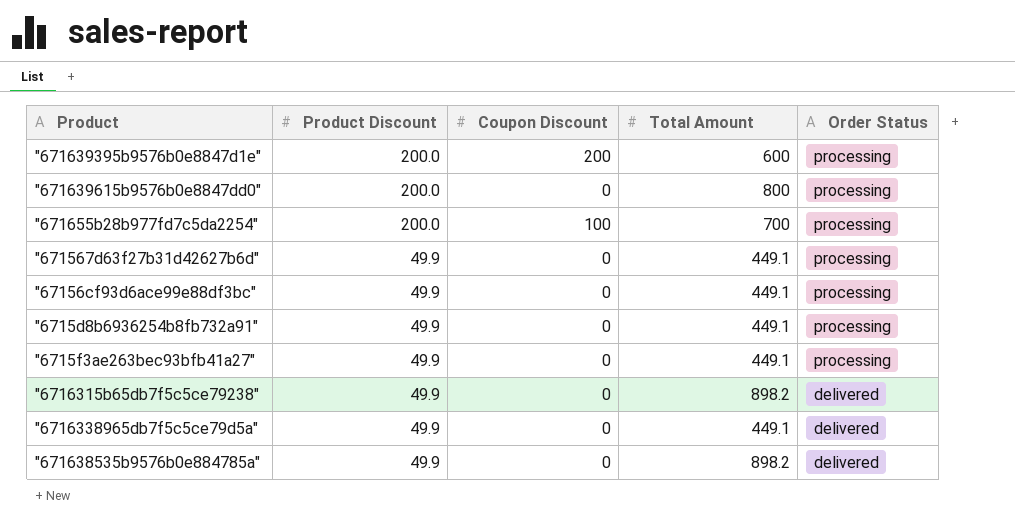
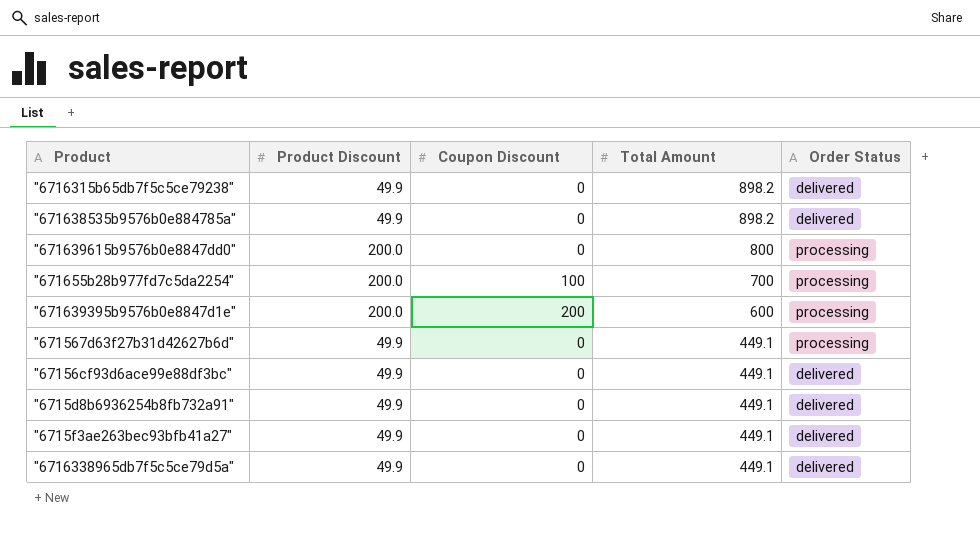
row order: Product Discount descending -> Total Amount descending
"67156cf93d6ace99e88df3bc" | Order Status: processing -> delivered
"6715d8b6936254b8fb732a91" | Order Status: processing -> delivered
"6715f3ae263bec93bfb41a27" | Order Status: processing -> delivered

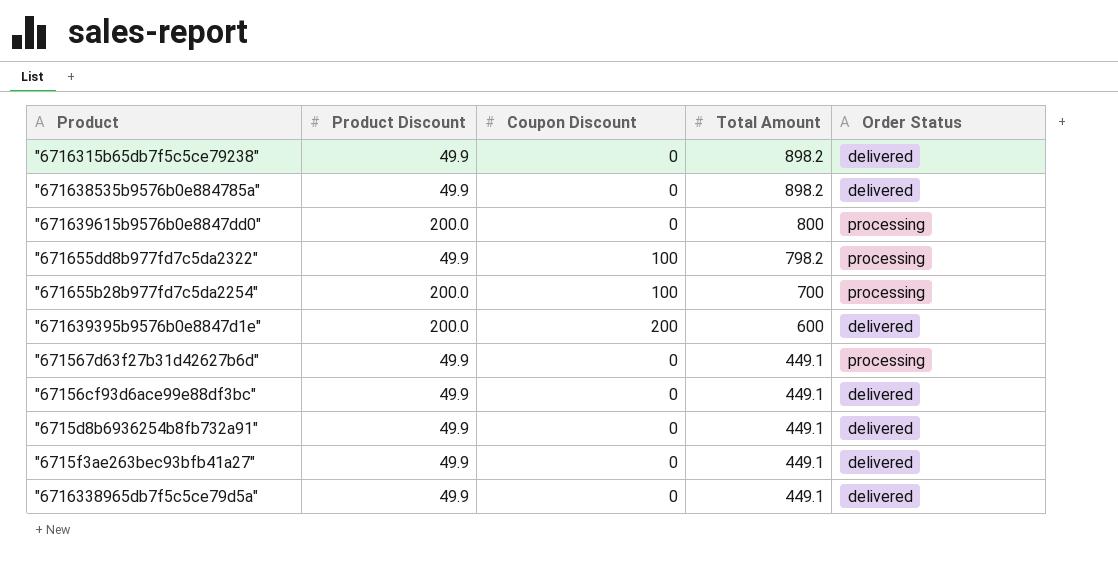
row "671655dd8b977fd7c5da2322": none -> 49.9 | 100 | 798.2 | processing
"671639395b9576b0e8847d1e" | Order Status: processing -> delivered

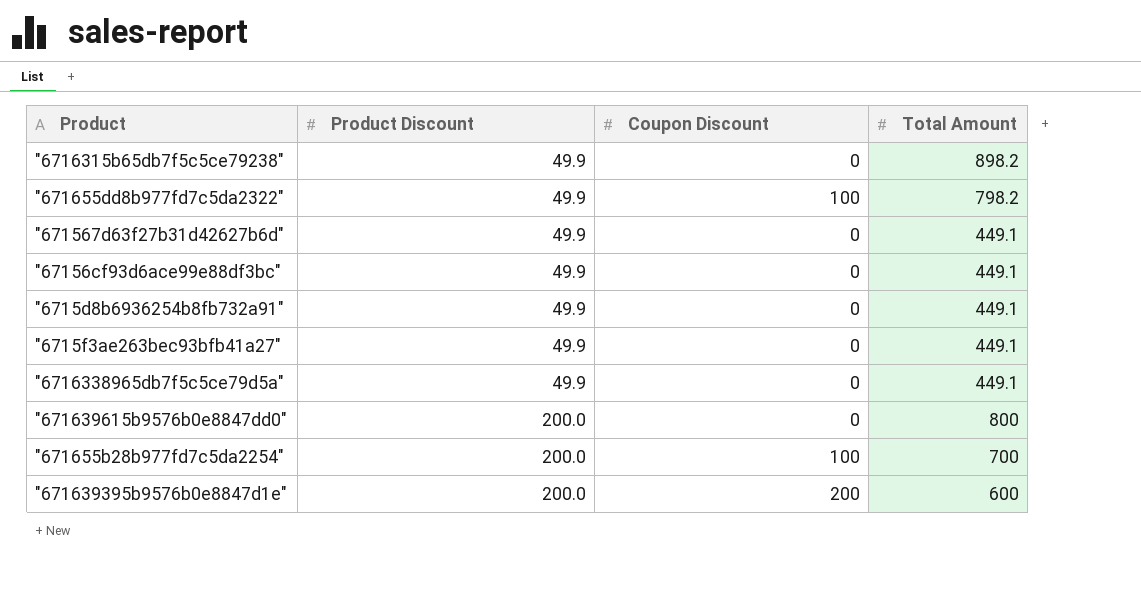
row order: Total Amount descending -> Product Discount ascending
column Order Status | position: 5 -> none
row "671638535b9576b0e884785a": 49.9 | 0 | 898.2 | delivered -> none

